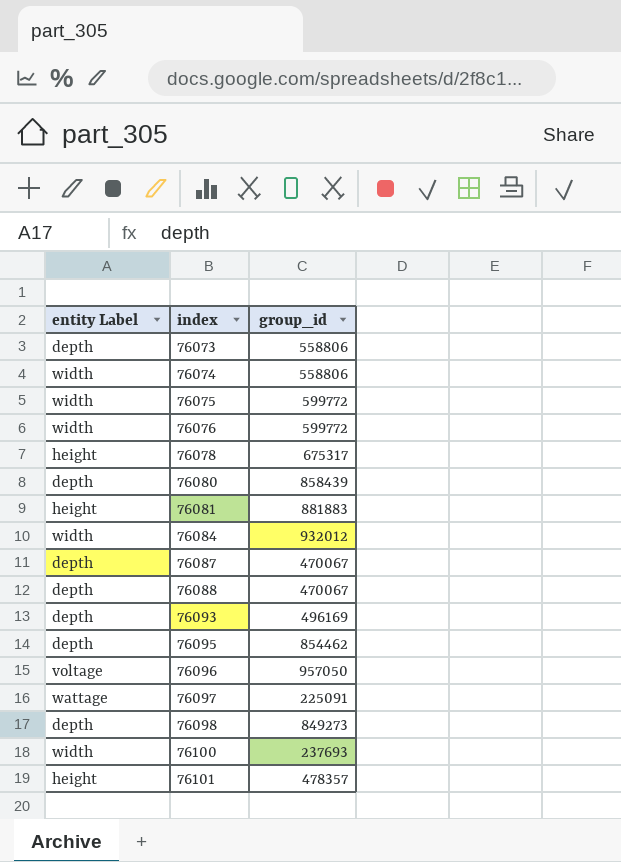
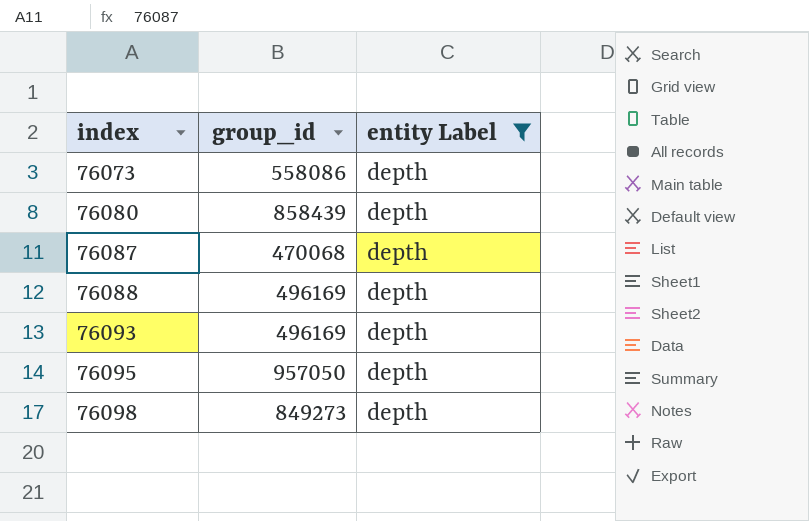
filter: none -> entity Label = depth
column entity Label | position: 1 -> 3
76073 | group_id: 558806 -> 558086
76087 | group_id: 470067 -> 470068
76088 | group_id: 470067 -> 496169
76095 | group_id: 854462 -> 957050

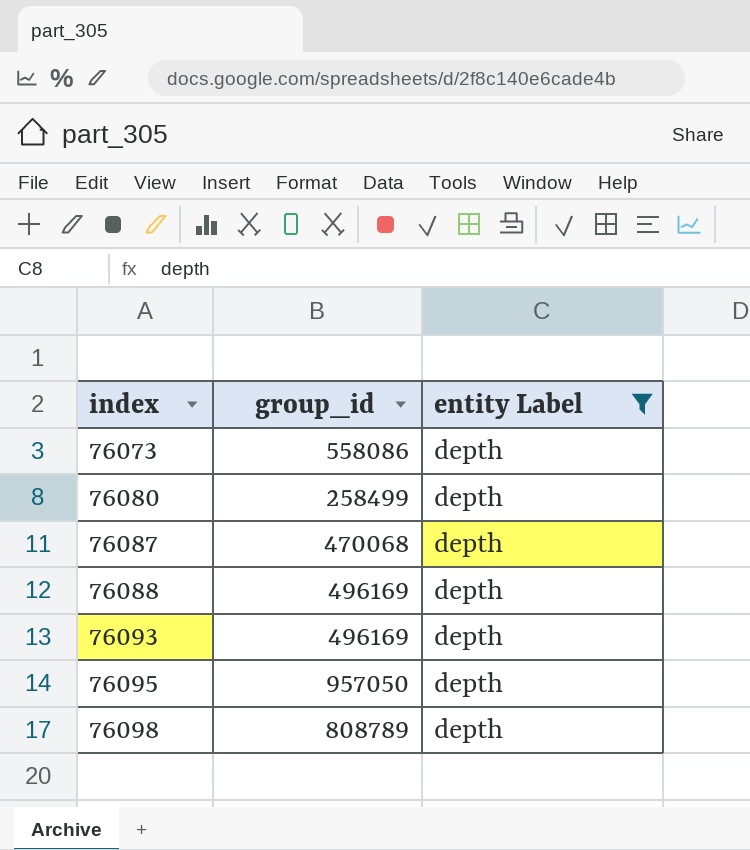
76080 | group_id: 858439 -> 258499
76098 | group_id: 849273 -> 808789

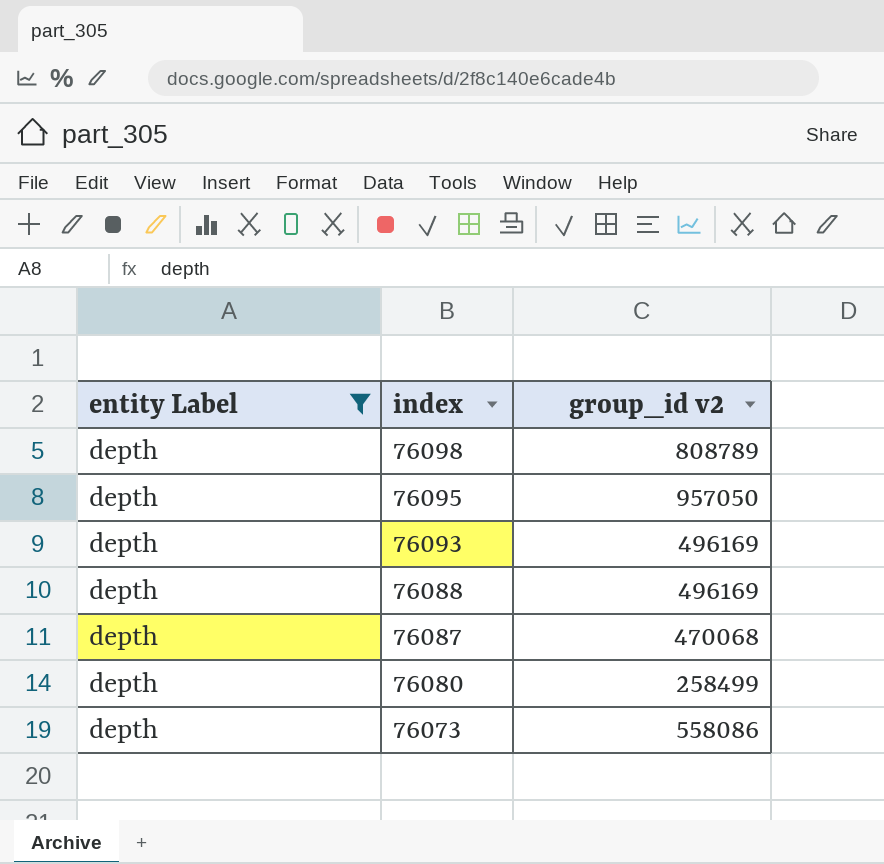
row order: index ascending -> index descending
column entity Label | position: 3 -> 1
column name: group_id -> group_id v2

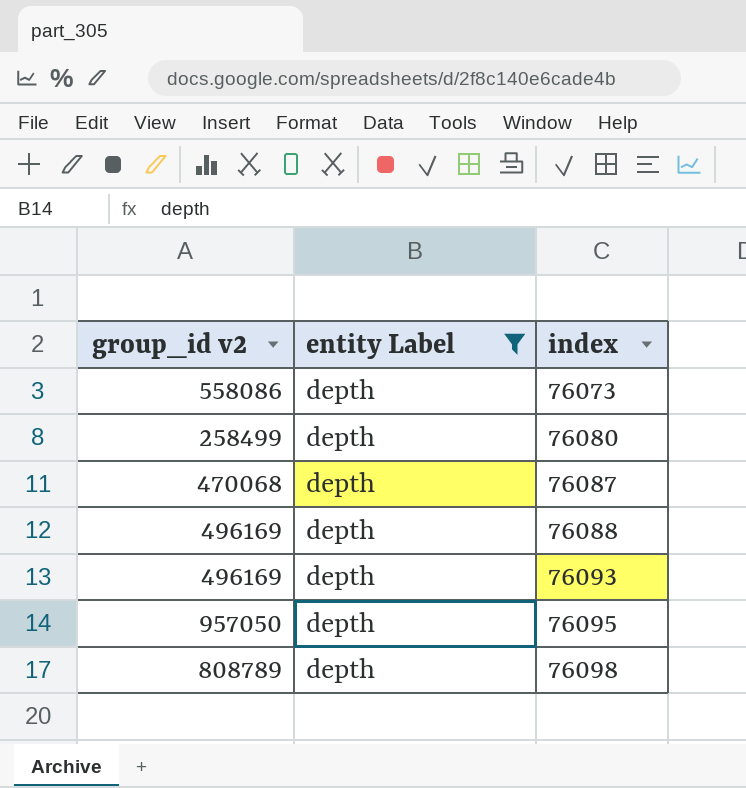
row order: index descending -> index ascending
column group_id v2 | position: 3 -> 1

